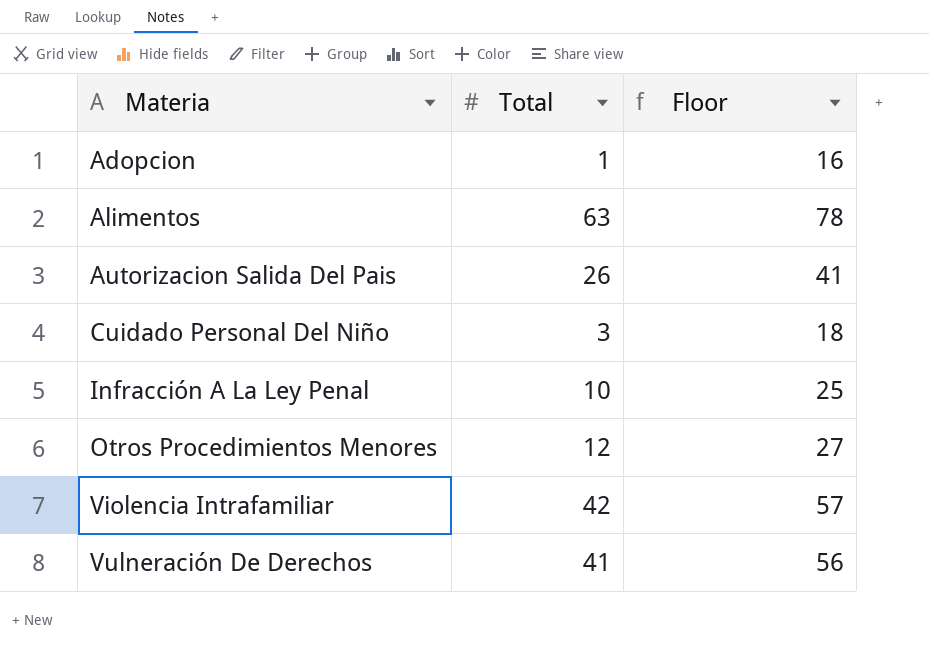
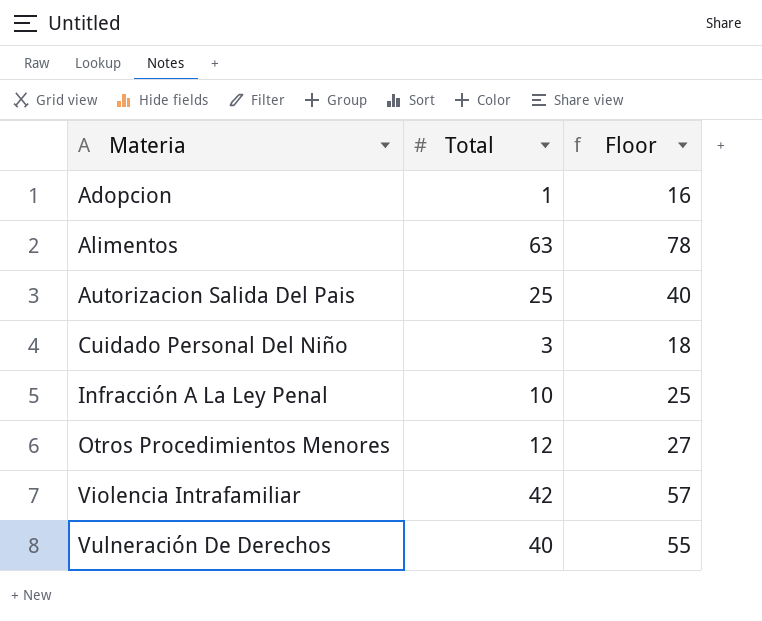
Autorizacion Salida Del Pais | Total: 26 -> 25
Autorizacion Salida Del Pais | Floor: 41 -> 40
Vulneración De Derechos | Total: 41 -> 40
Vulneración De Derechos | Floor: 56 -> 55

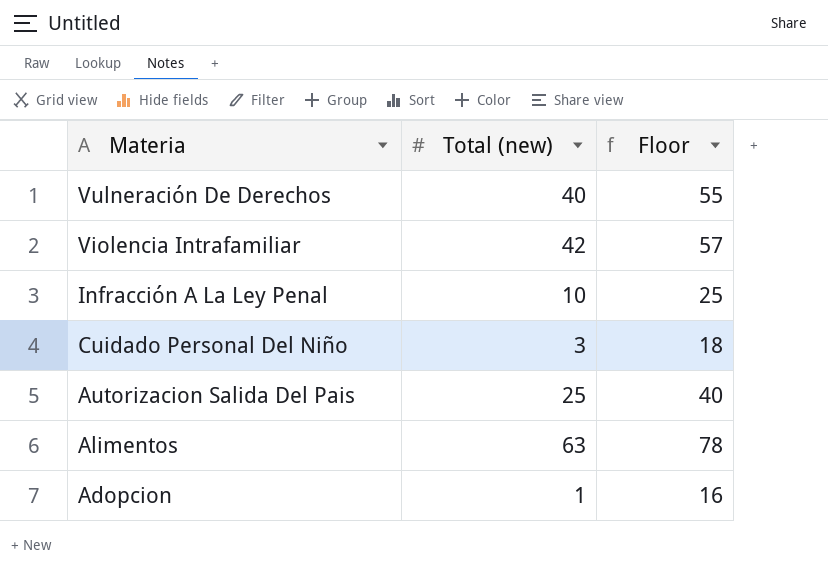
row order: Materia ascending -> Materia descending
column name: Total -> Total (new)
row Otros Procedimientos Menores: 12 | 27 -> none

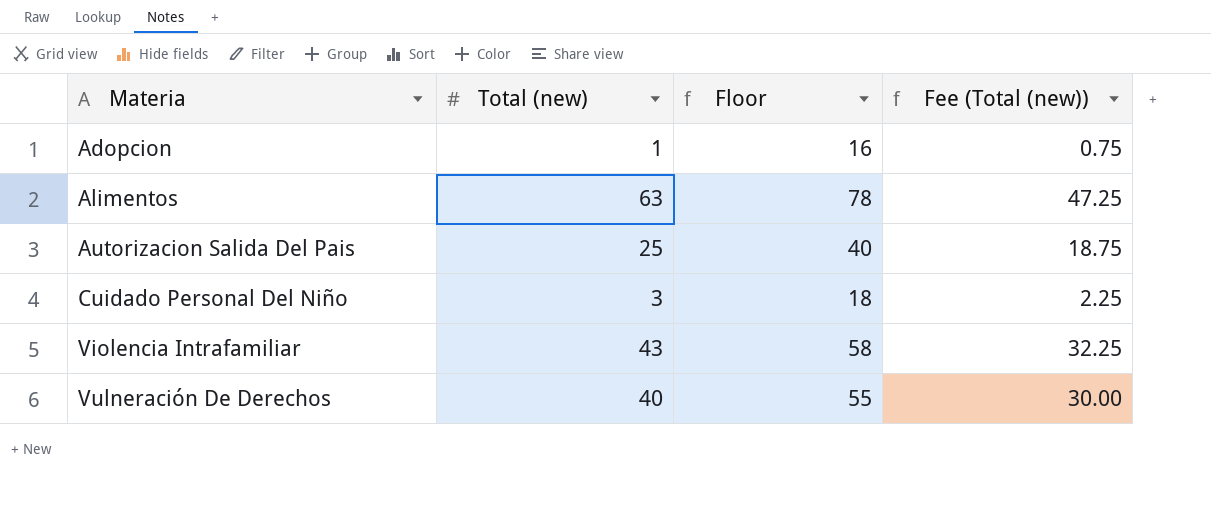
row order: Materia descending -> Materia ascending
column Fee (Total (new)) | formula: none -> [Total (new)] * 0.75
row Infracción A La Ley Penal: 10 | 25 -> none
Violencia Intrafamiliar | Total (new): 42 -> 43
Violencia Intrafamiliar | Floor: 57 -> 58

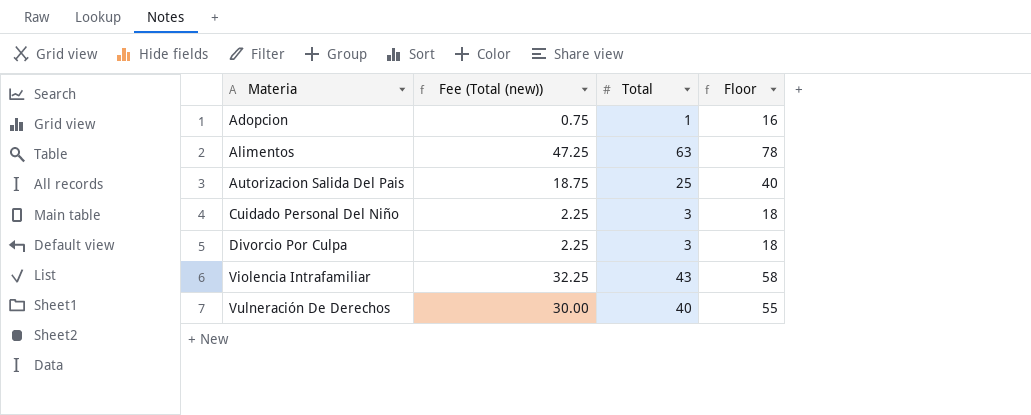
column Fee (Total (new)) | position: 4 -> 2
column name: Total (new) -> Total
row Divorcio Por Culpa: none -> 2.25 | 3 | 18

